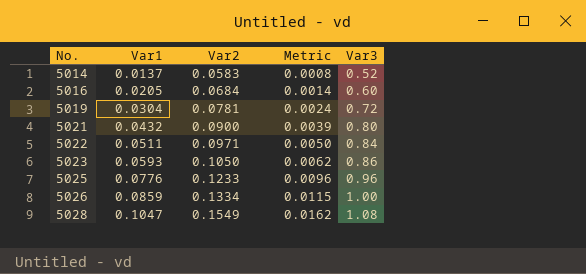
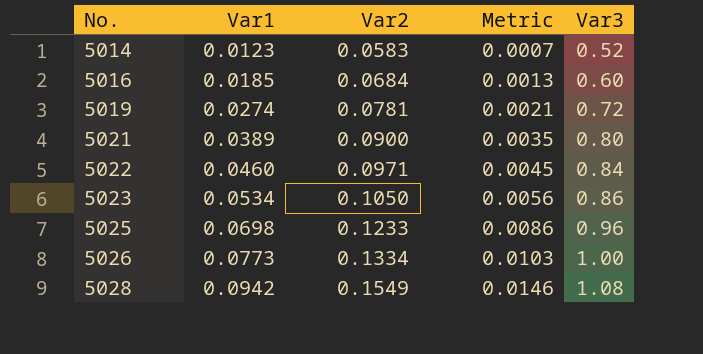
5014 | Var1: 0.0137 -> 0.0123
5014 | Metric: 0.0008 -> 0.0007
5016 | Var1: 0.0205 -> 0.0185
5016 | Metric: 0.0014 -> 0.0013
5019 | Var1: 0.0304 -> 0.0274
5019 | Metric: 0.0024 -> 0.0021
5021 | Var1: 0.0432 -> 0.0389
5021 | Metric: 0.0039 -> 0.0035
5022 | Var1: 0.0511 -> 0.0460
5022 | Metric: 0.0050 -> 0.0045
5023 | Var1: 0.0593 -> 0.0534
5023 | Metric: 0.0062 -> 0.0056
5025 | Var1: 0.0776 -> 0.0698
5025 | Metric: 0.0096 -> 0.0086
5026 | Var1: 0.0859 -> 0.0773
5026 | Metric: 0.0115 -> 0.0103
5028 | Var1: 0.1047 -> 0.0942
5028 | Metric: 0.0162 -> 0.0146

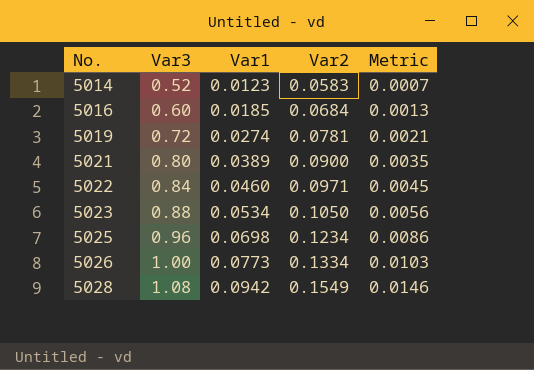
column Var3 | position: 5 -> 2
5023 | Var3: 0.86 -> 0.88
5025 | Var2: 0.1233 -> 0.1234

